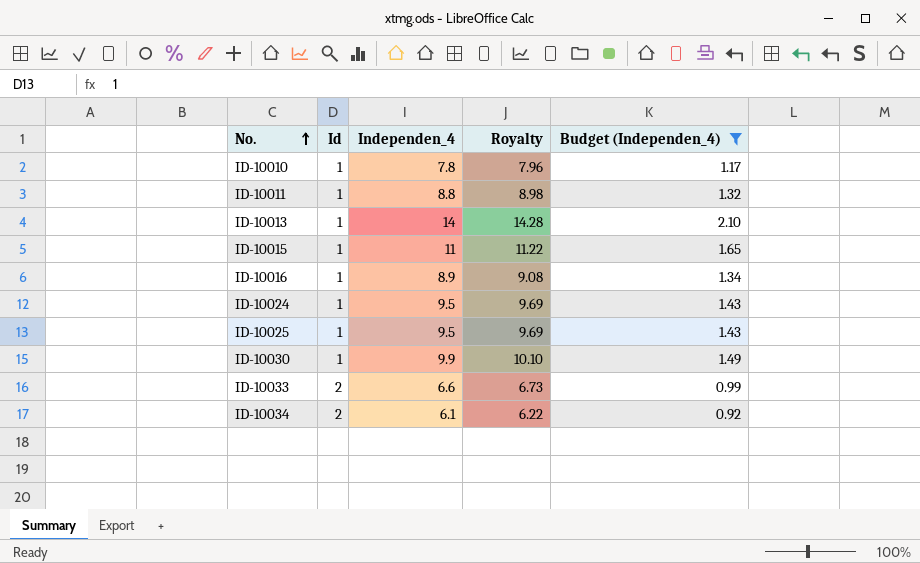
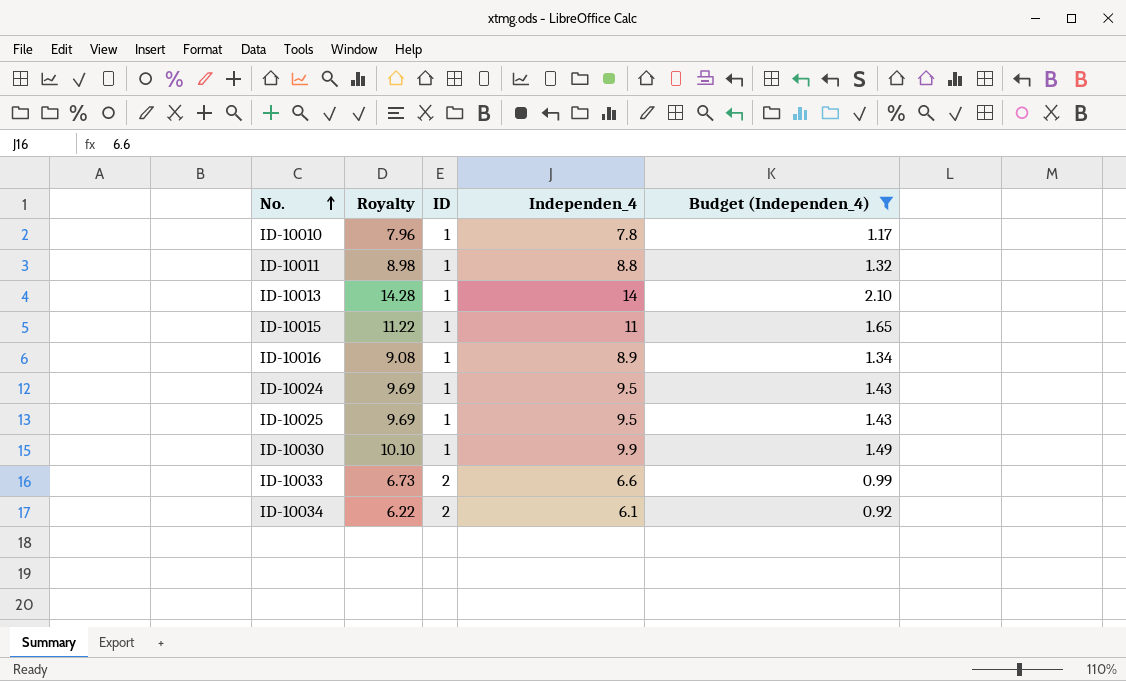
column Royalty | position: 4 -> 2
column name: Id -> ID

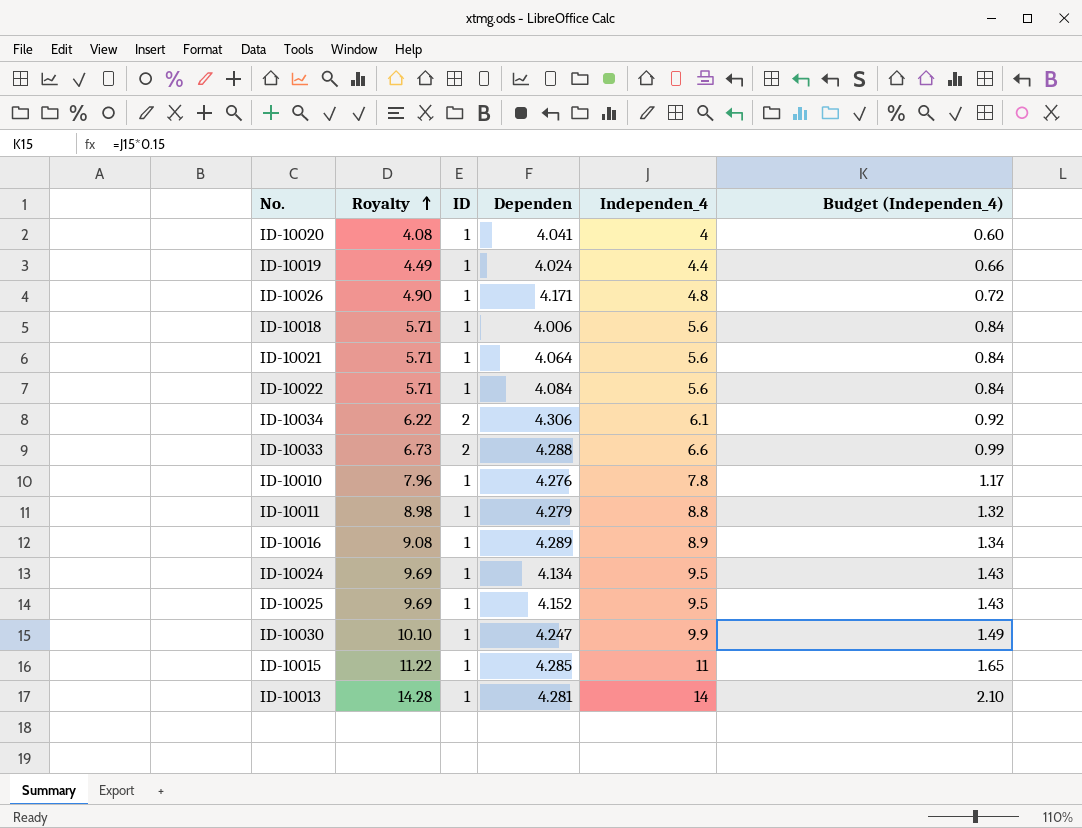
filter: Budget (Independen_4) >= 0.92 -> none
row order: No. ascending -> Royalty ascending
column Dependen | position: none -> 4

